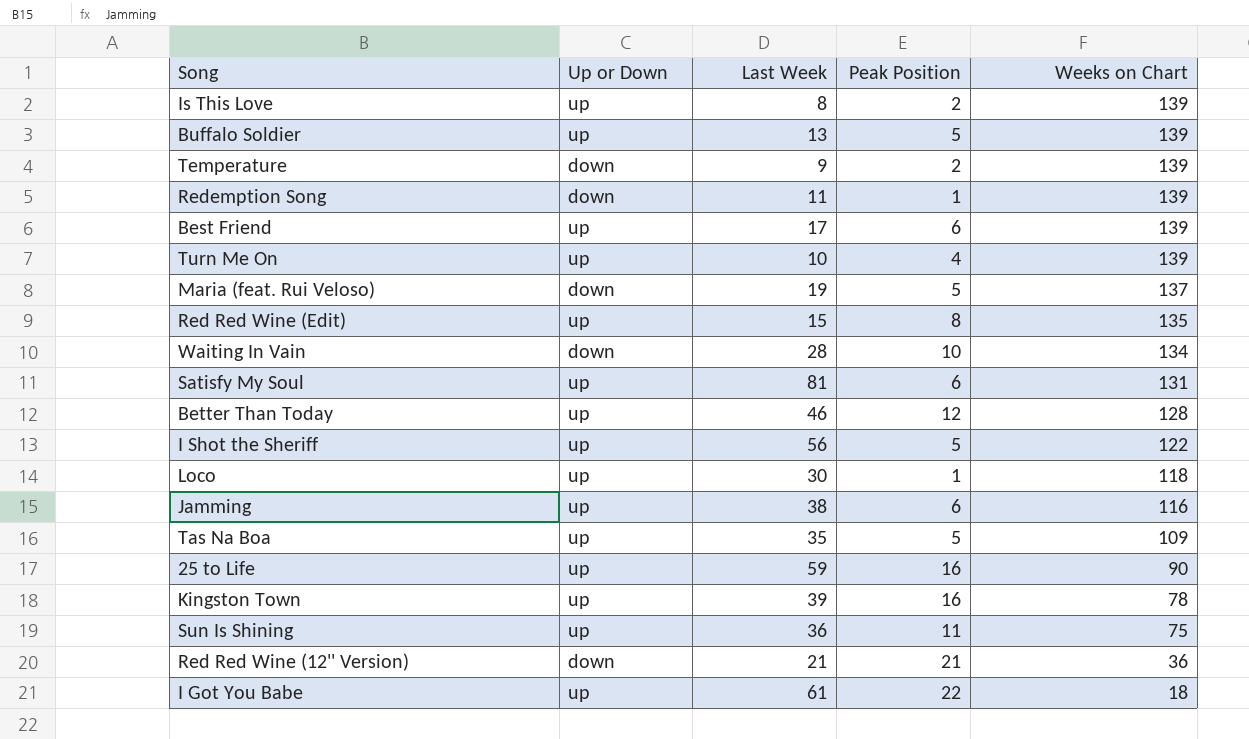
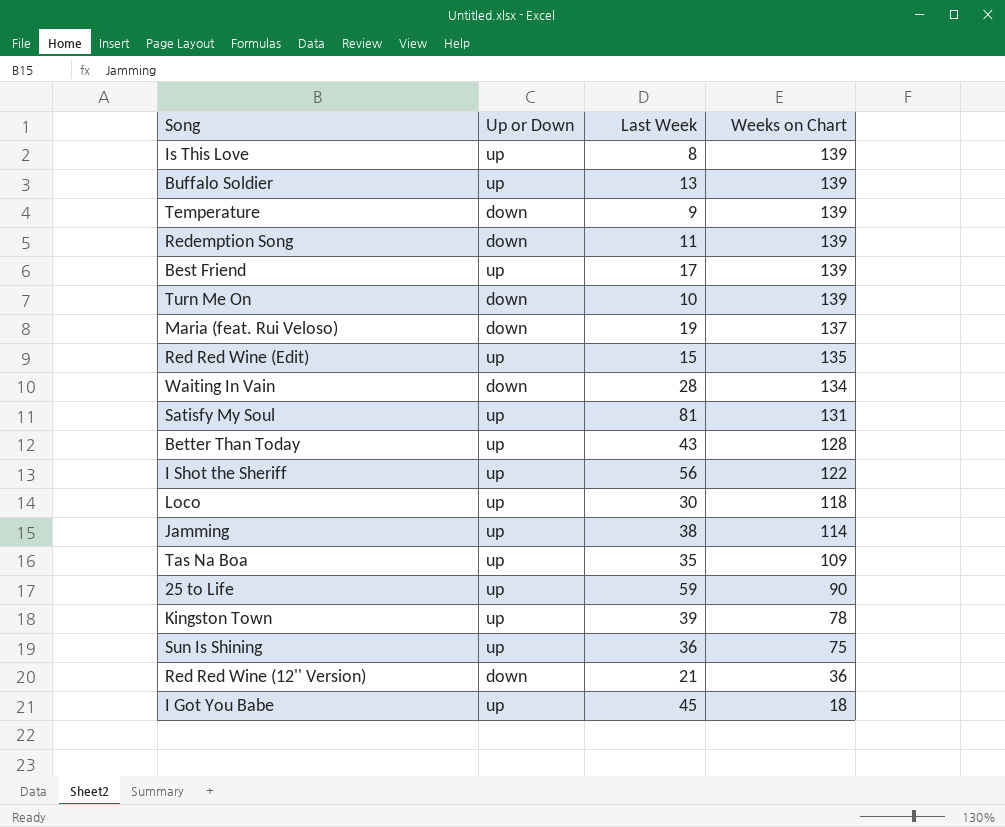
column Peak Position | position: 4 -> none
Turn Me On | Up or Down: up -> down
Better Than Today | Last Week: 46 -> 43
Jamming | Weeks on Chart: 116 -> 114
I Got You Babe | Last Week: 61 -> 45

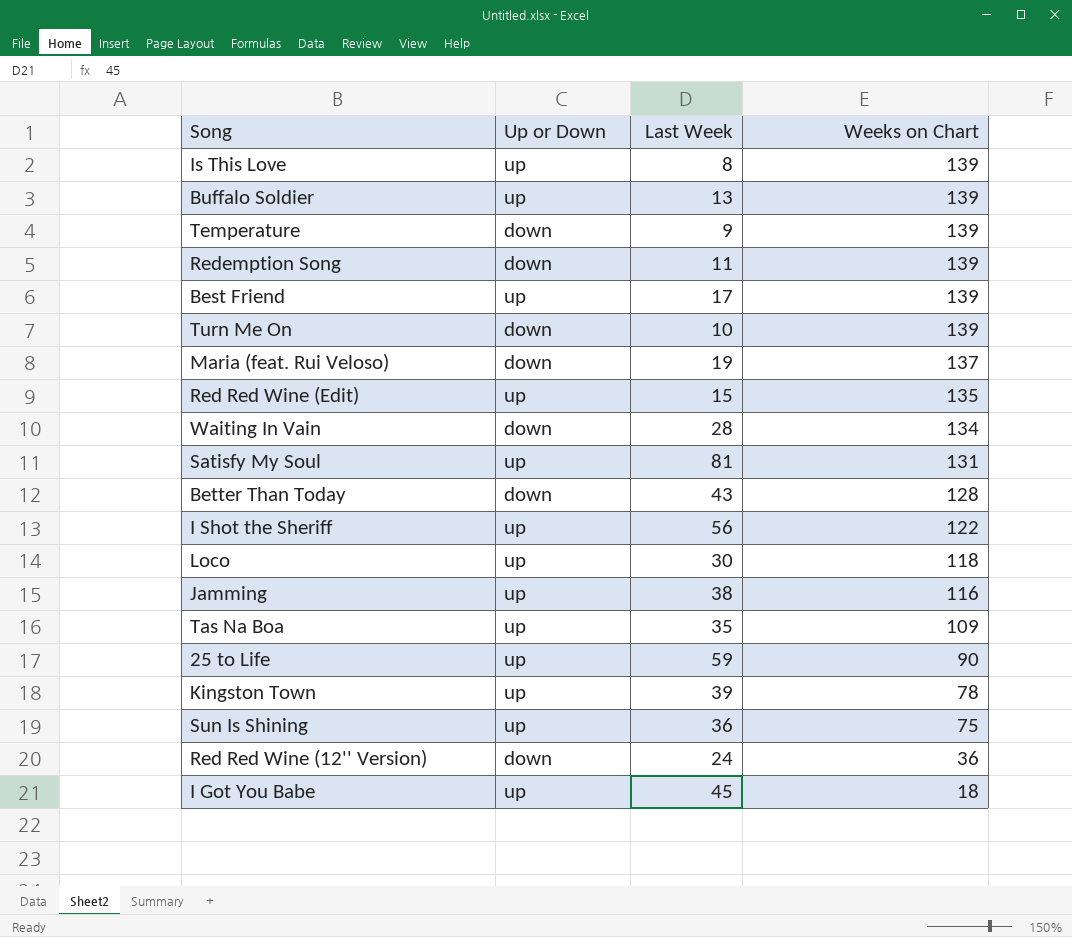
Better Than Today | Up or Down: up -> down
Jamming | Weeks on Chart: 114 -> 116
Red Red Wine (12'' Version) | Last Week: 21 -> 24

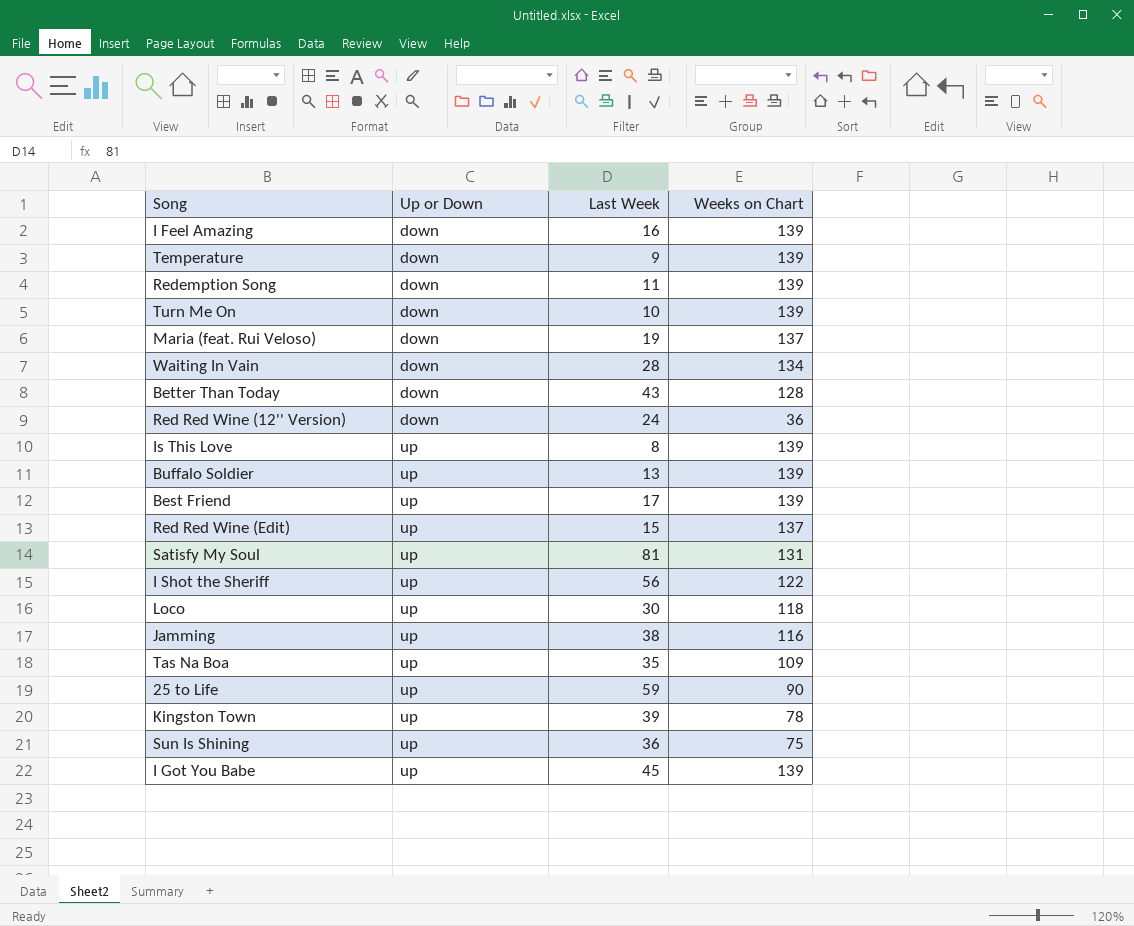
row order: Weeks on Chart descending -> Up or Down ascending
row I Feel Amazing: none -> down | 16 | 139
Red Red Wine (Edit) | Weeks on Chart: 135 -> 137
I Got You Babe | Weeks on Chart: 18 -> 139

